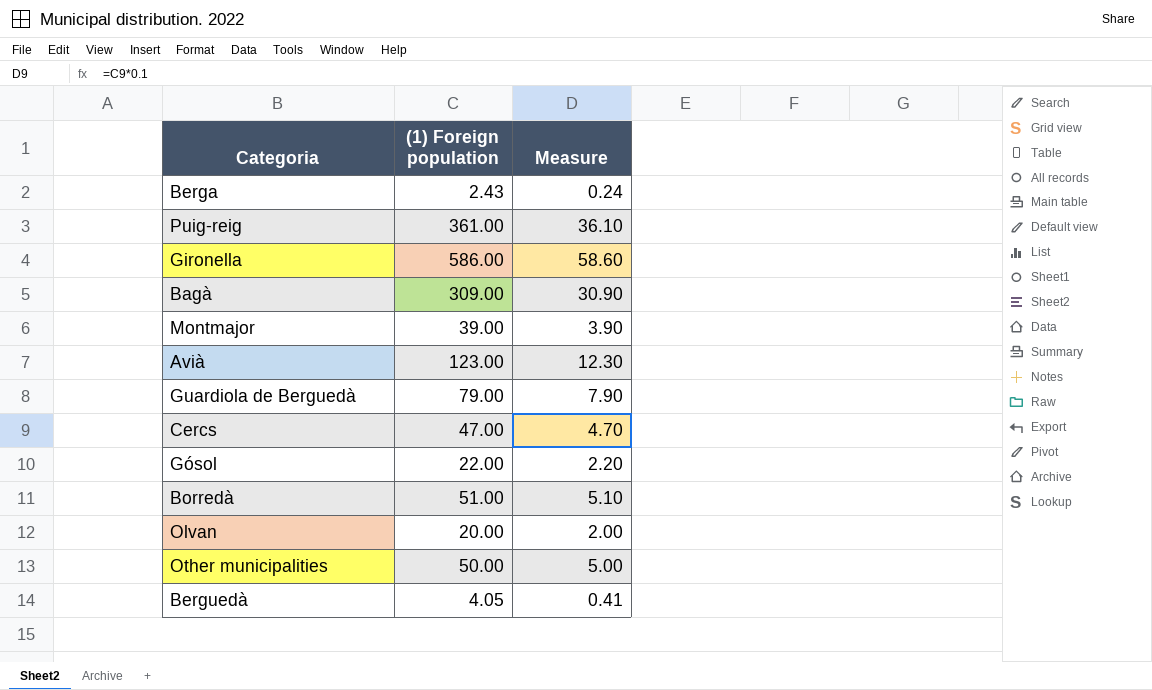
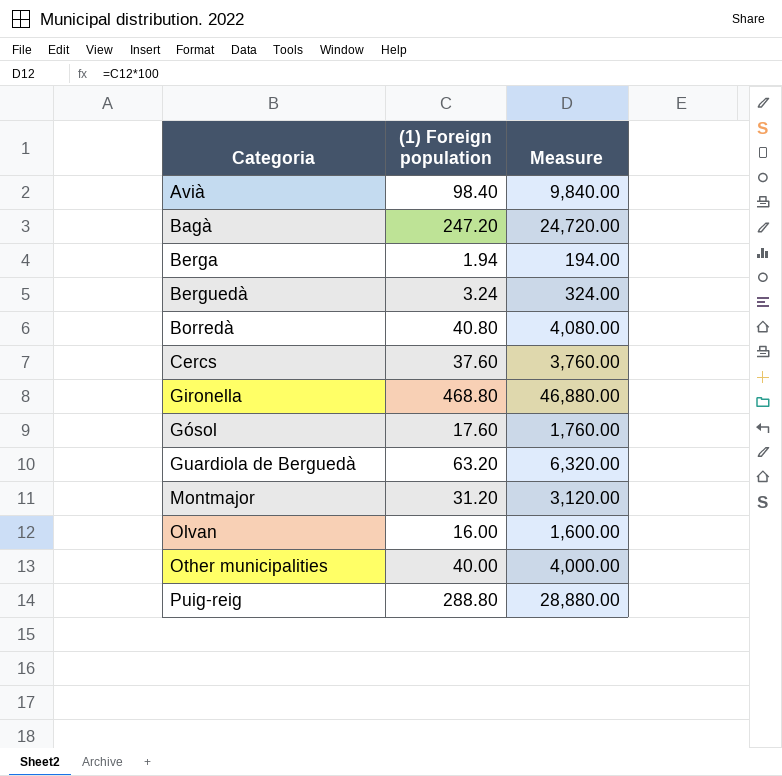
row order: none -> Categoria ascending
column Measure | formula: [(1) Foreign population] * 0.1 -> [(1) Foreign population] * 100
Avià | (1) Foreign population: 123.00 -> 98.40
Bagà | (1) Foreign population: 309.00 -> 247.20
Berga | (1) Foreign population: 2.43 -> 1.94
Berguedà | (1) Foreign population: 4.05 -> 3.24
Borredà | (1) Foreign population: 51.00 -> 40.80
Cercs | (1) Foreign population: 47.00 -> 37.60
Gironella | (1) Foreign population: 586.00 -> 468.80
Gósol | (1) Foreign population: 22.00 -> 17.60
Guardiola de Berguedà | (1) Foreign population: 79.00 -> 63.20
Montmajor | (1) Foreign population: 39.00 -> 31.20
Olvan | (1) Foreign population: 20.00 -> 16.00
Other municipalities | (1) Foreign population: 50.00 -> 40.00
Puig-reig | (1) Foreign population: 361.00 -> 288.80

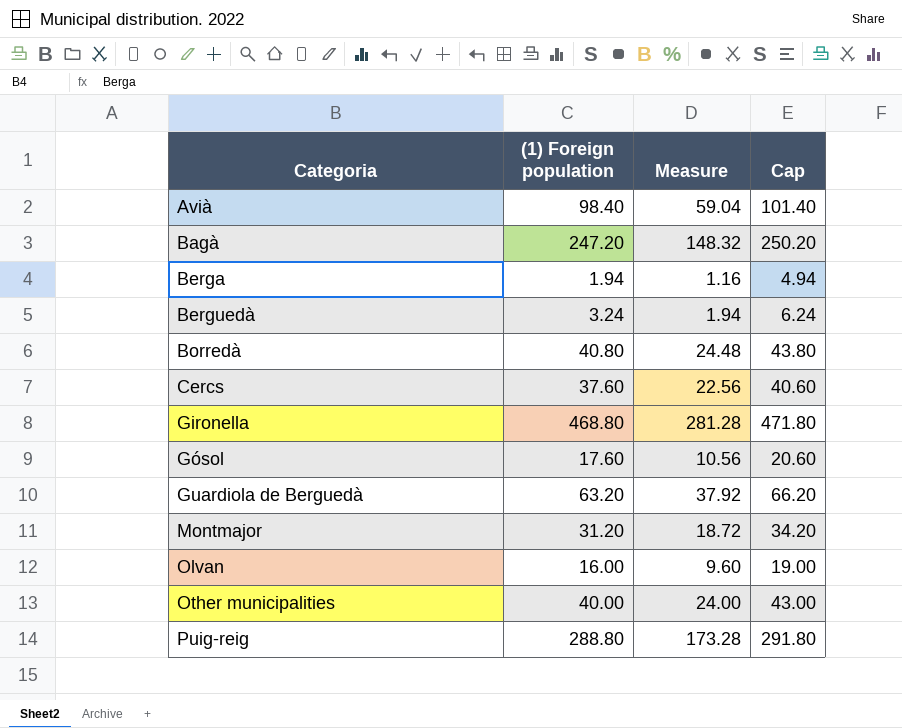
column Measure | formula: [(1) Foreign population] * 100 -> [(1) Foreign population] * 0.6
column Cap | formula: none -> [(1) Foreign population] + 3

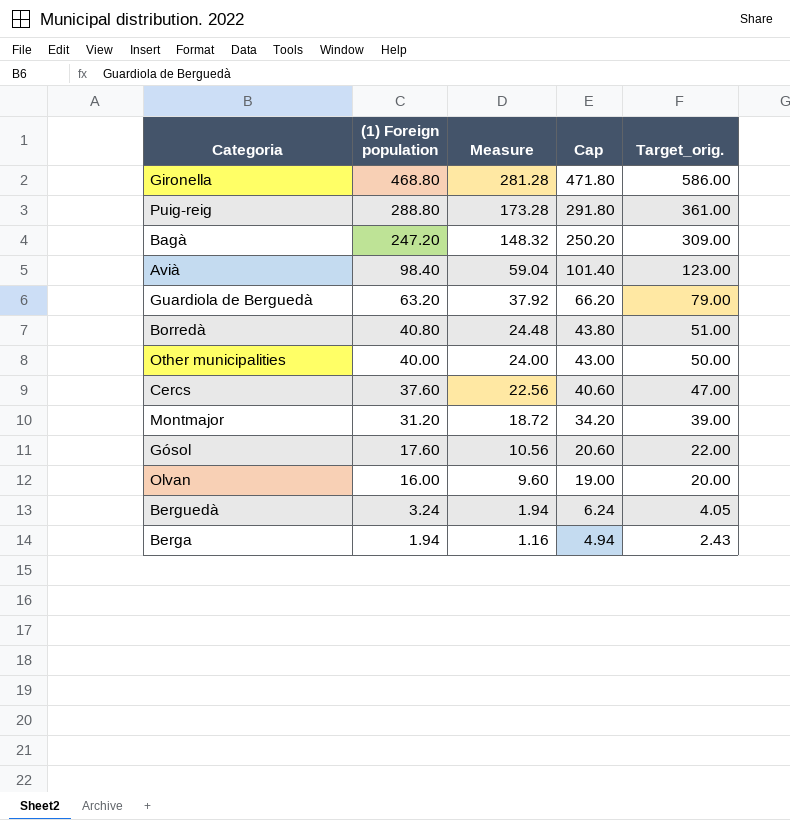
row order: Categoria ascending -> (1) Foreign population descending
column Target_orig. | formula: none -> [(1) Foreign population] * 1.25

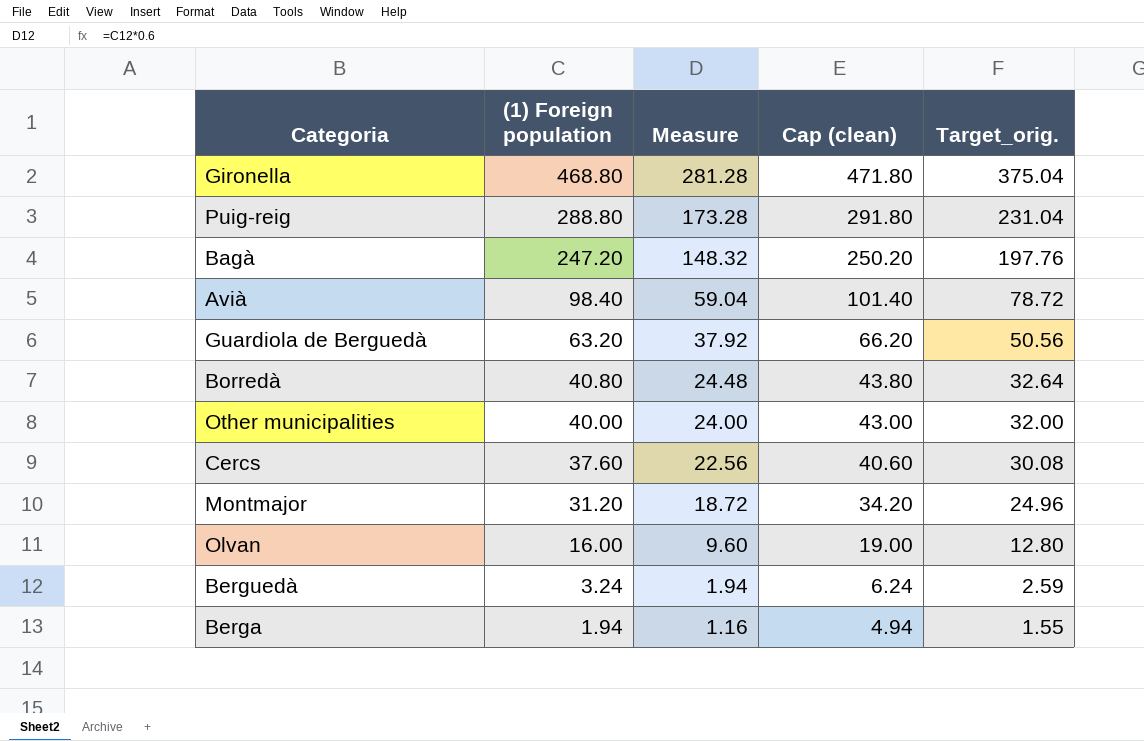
column name: Cap -> Cap (clean)
column Target_orig. | formula: [(1) Foreign population] * 1.25 -> [(1) Foreign population] * 0.8
row Gósol: 17.60 | 10.56 | 20.60 | 22.00 -> none

